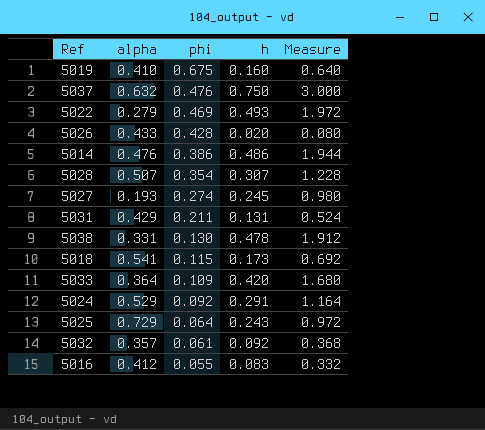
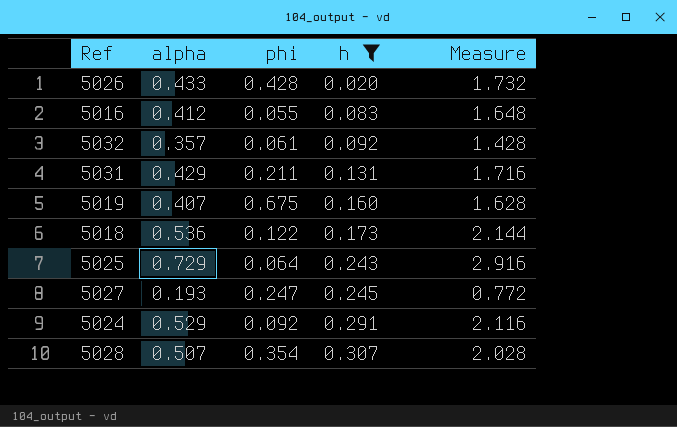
filter: none -> h <= 0.307
row order: phi descending -> h ascending
column Measure | formula: [h] * 4 -> [alpha] * 4
5019 | alpha: 0.410 -> 0.407
5018 | alpha: 0.541 -> 0.536
5018 | phi: 0.115 -> 0.122
5027 | phi: 0.274 -> 0.247

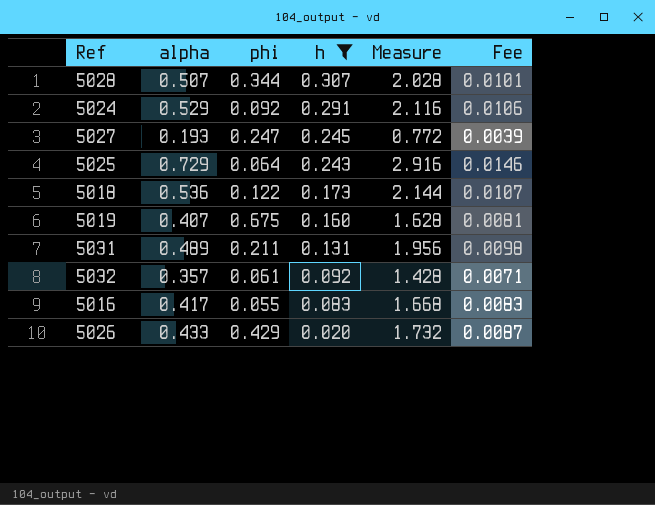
row order: h ascending -> h descending
column Fee | formula: none -> [alpha] * 0.02
5028 | phi: 0.354 -> 0.344
5031 | alpha: 0.429 -> 0.489
5031 | Measure: 1.716 -> 1.956
5016 | alpha: 0.412 -> 0.417
5016 | Measure: 1.648 -> 1.668
5026 | phi: 0.428 -> 0.429

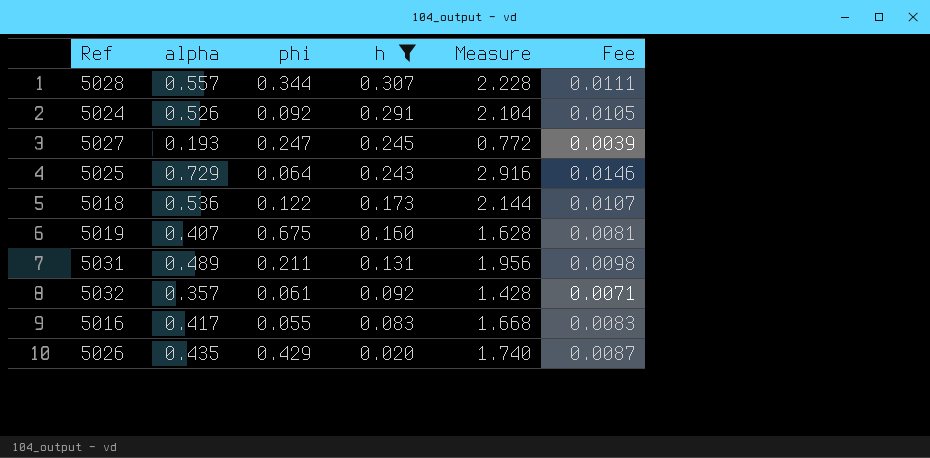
5028 | alpha: 0.507 -> 0.557
5028 | Measure: 2.028 -> 2.228
5028 | Fee: 0.0101 -> 0.0111
5024 | alpha: 0.529 -> 0.526
5024 | Measure: 2.116 -> 2.104
5024 | Fee: 0.0106 -> 0.0105
5026 | alpha: 0.433 -> 0.435
5026 | Measure: 1.732 -> 1.740

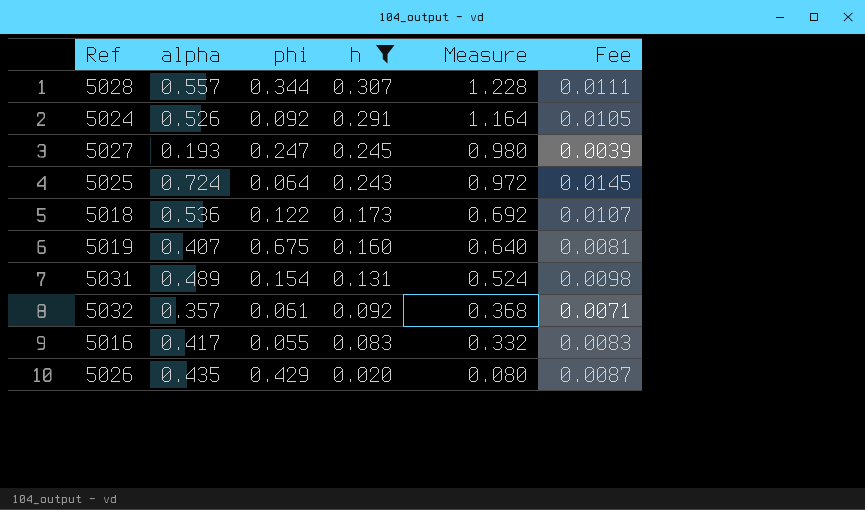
column Measure | formula: [alpha] * 4 -> [h] * 4
5025 | alpha: 0.729 -> 0.724
5025 | Fee: 0.0146 -> 0.0145
5031 | phi: 0.211 -> 0.154

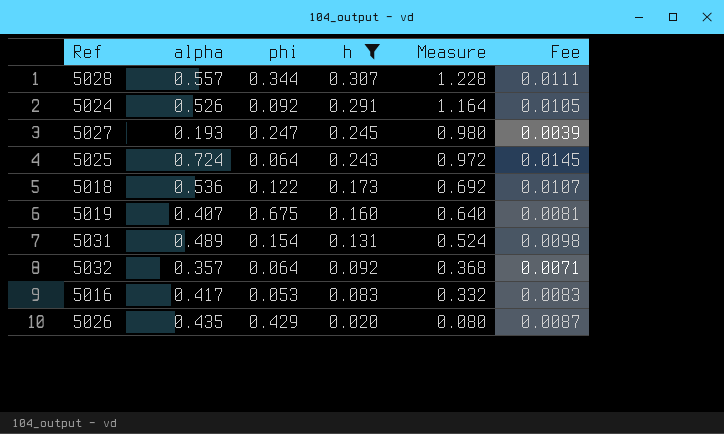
5032 | phi: 0.061 -> 0.064
5016 | phi: 0.055 -> 0.053

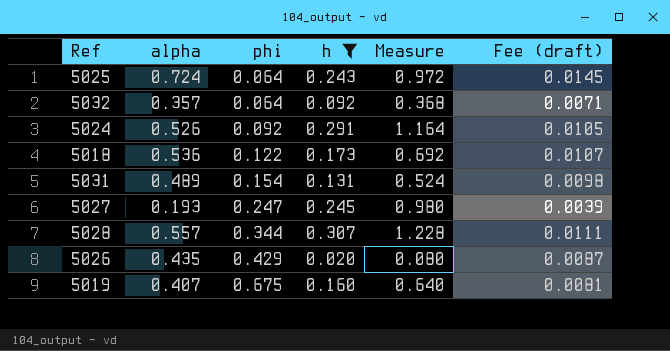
row order: h descending -> phi ascending
column name: Fee -> Fee (draft)
row 5016: 0.417 | 0.053 | 0.083 | 0.332 | 0.0083 -> none

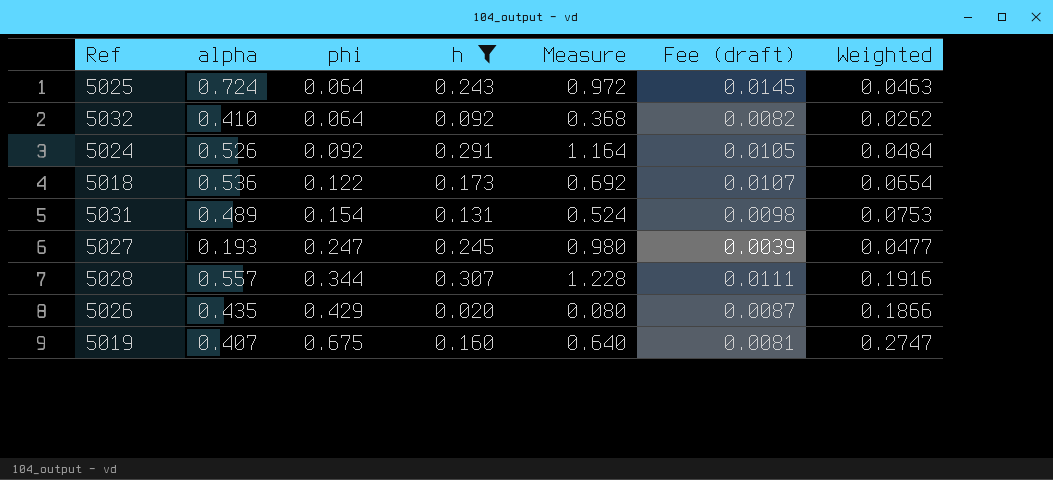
column Weighted | formula: none -> [alpha] * [phi]
5032 | alpha: 0.357 -> 0.410
5032 | Fee (draft): 0.0071 -> 0.0082

